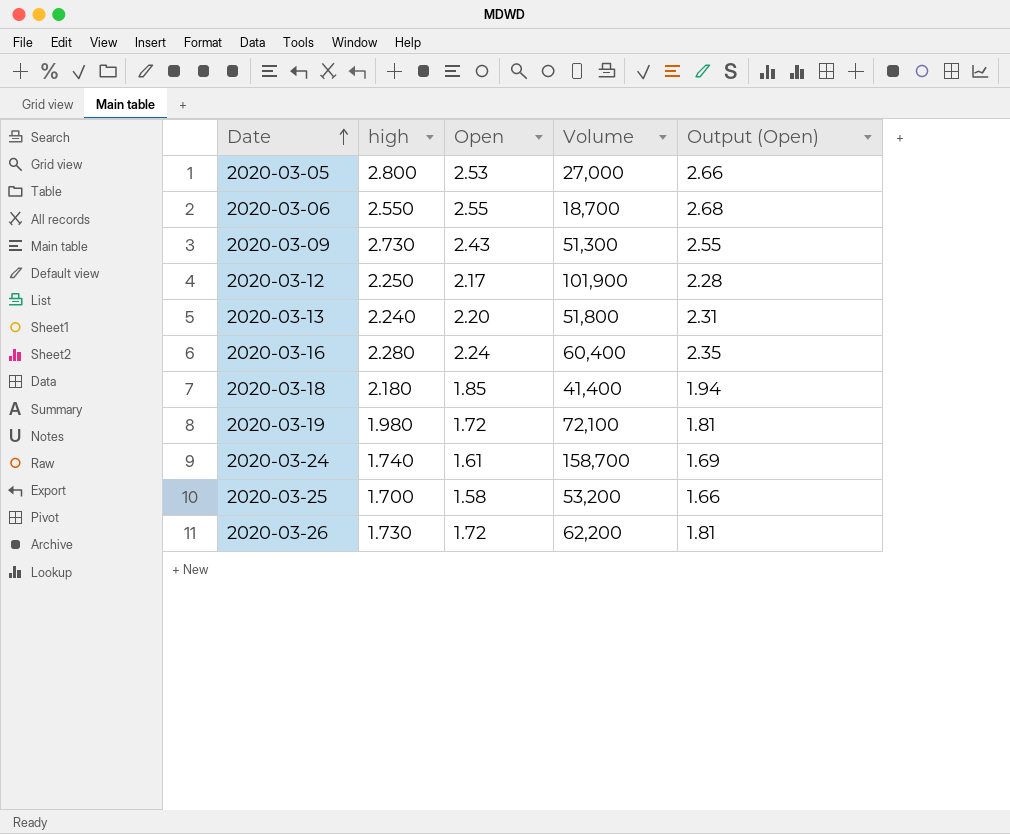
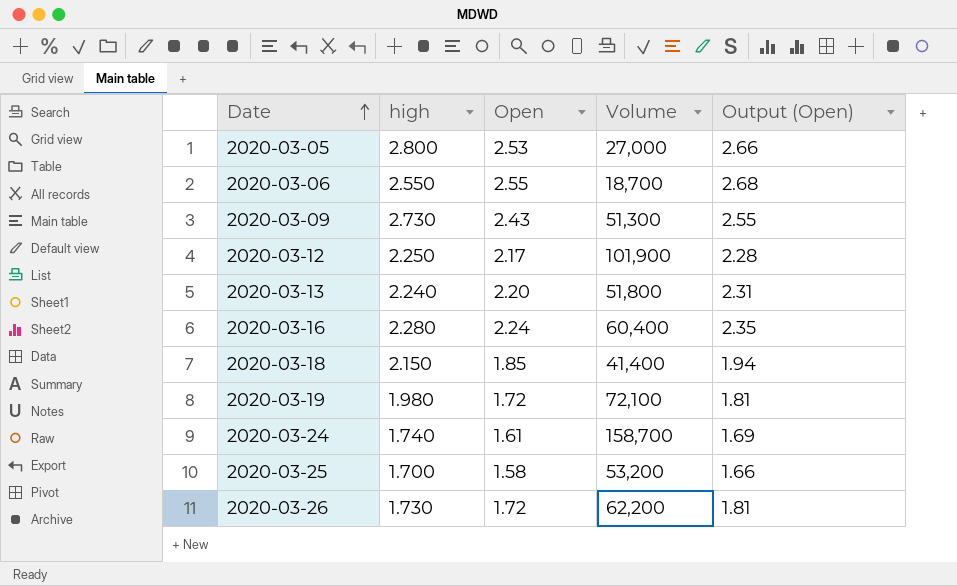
2020-03-18 | high: 2.180 -> 2.150

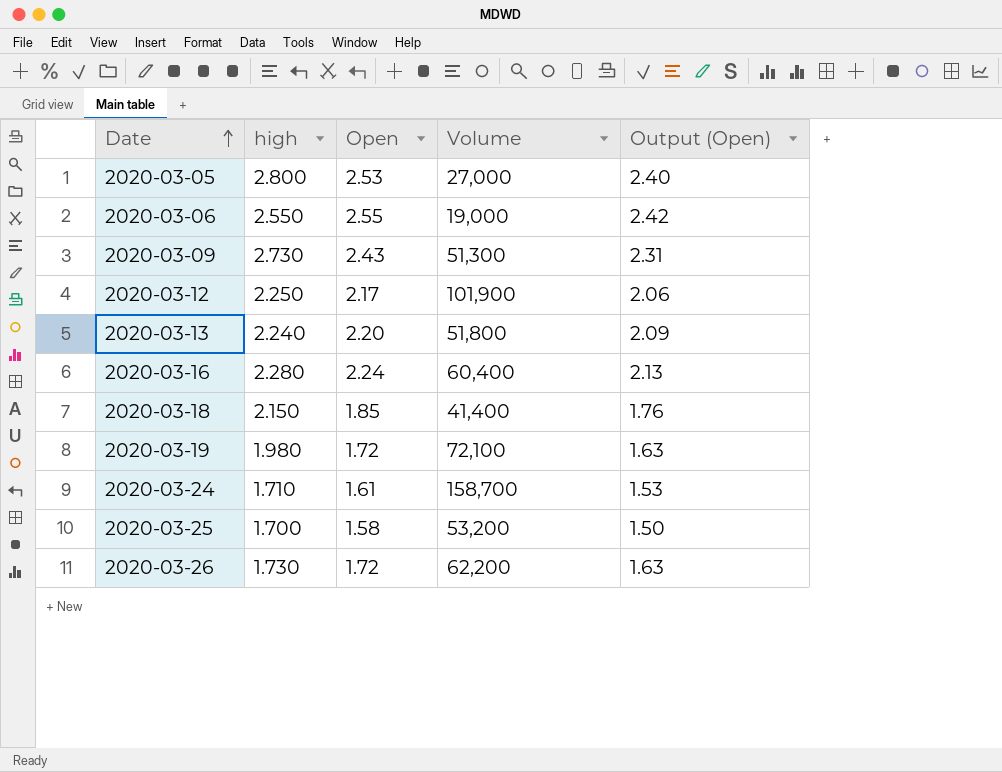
column Output (Open) | formula: [Open] * 1.05 -> [Open] * 0.95
2020-03-06 | Volume: 18,700 -> 19,000
2020-03-24 | high: 1.740 -> 1.710

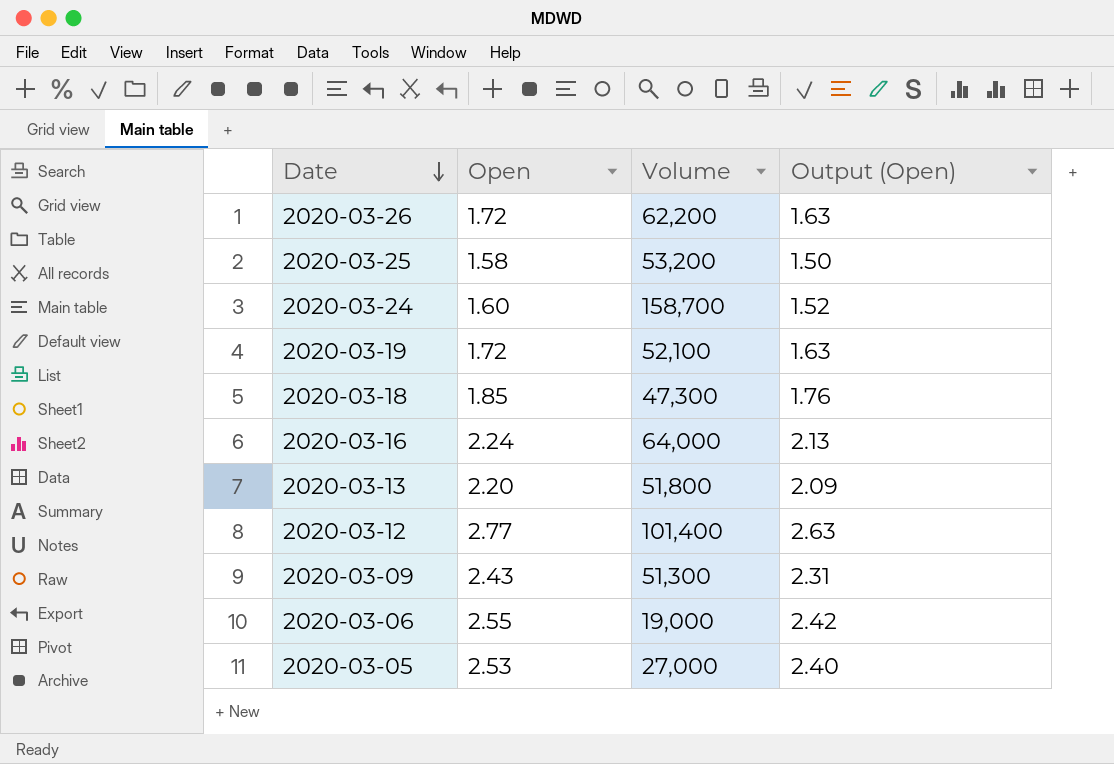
row order: Date ascending -> Date descending
column high | position: 2 -> none
2020-03-24 | Open: 1.61 -> 1.60
2020-03-24 | Output (Open): 1.53 -> 1.52
2020-03-19 | Volume: 72,100 -> 52,100
2020-03-18 | Volume: 41,400 -> 47,300
2020-03-16 | Volume: 60,400 -> 64,000
2020-03-12 | Open: 2.17 -> 2.77
2020-03-12 | Volume: 101,900 -> 101,400
2020-03-12 | Output (Open): 2.06 -> 2.63

